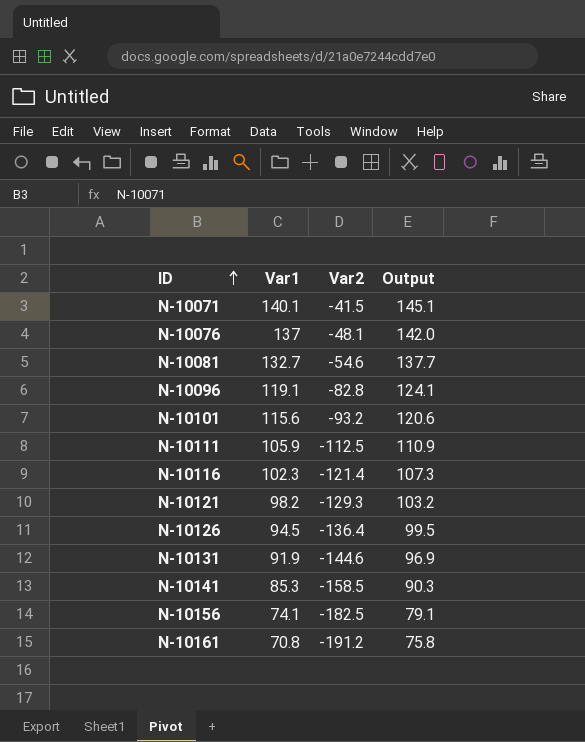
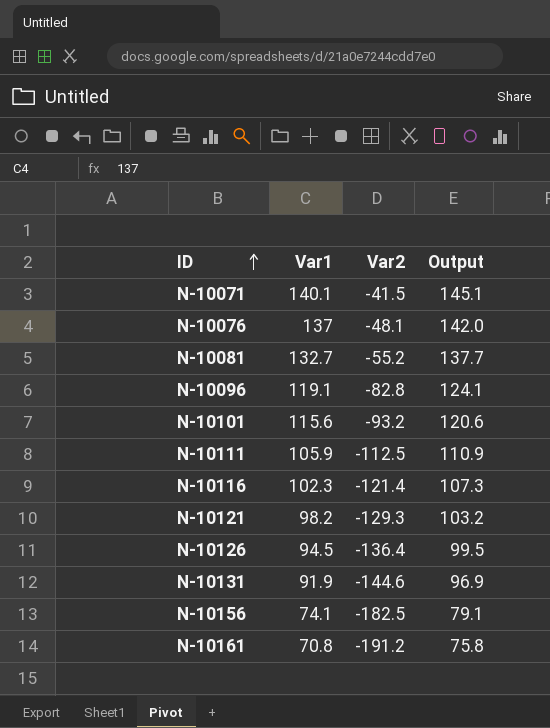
row N-10141: 85.3 | -158.5 | 90.3 -> none
N-10081 | Var2: -54.6 -> -55.2

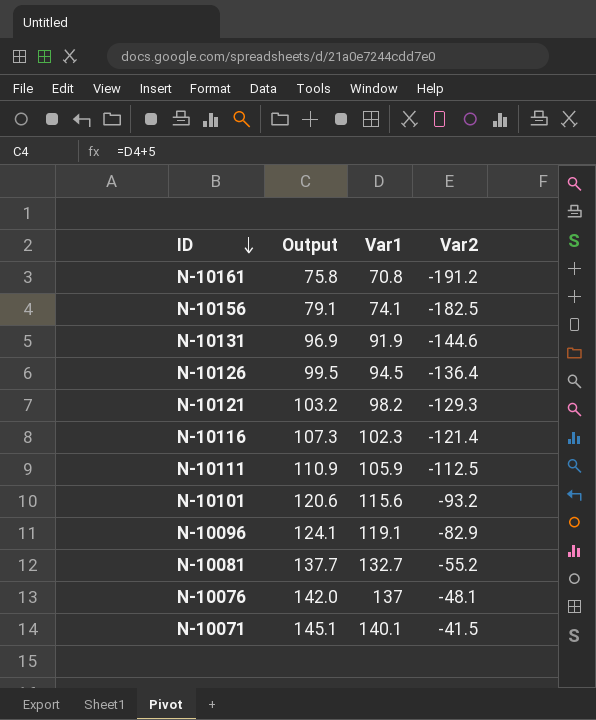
row order: ID ascending -> ID descending
column Output | position: 4 -> 2
N-10096 | Var2: -82.8 -> -82.9

